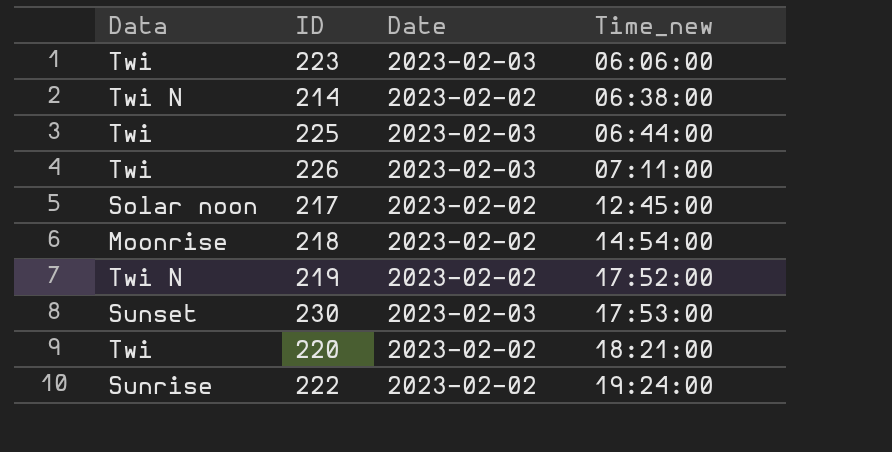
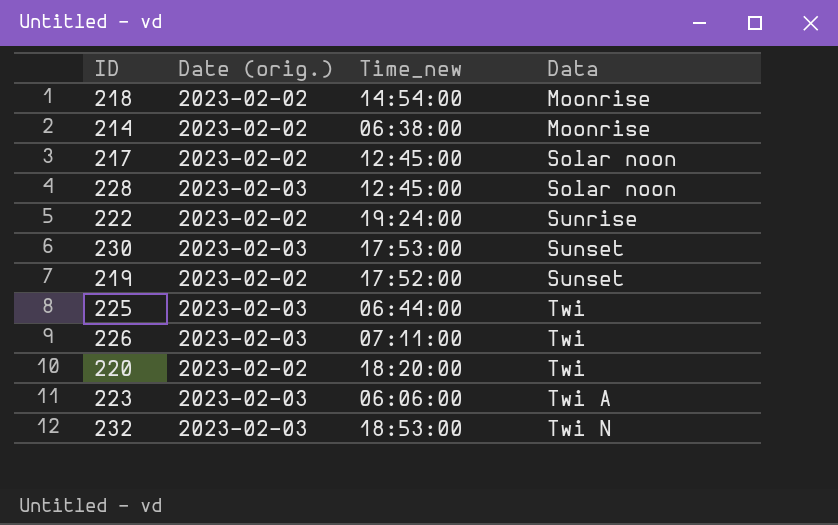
row order: Time_new ascending -> Data ascending
column name: Date -> Date (orig.)
column Data | position: 1 -> 4
214 | Data: Twi N -> Moonrise
row 228: none -> 2023-02-03 | 12:45:00 | Solar noon
219 | Data: Twi N -> Sunset
220 | Time_new: 18:21:00 -> 18:20:00
223 | Data: Twi -> Twi A
row 232: none -> 2023-02-03 | 18:53:00 | Twi N

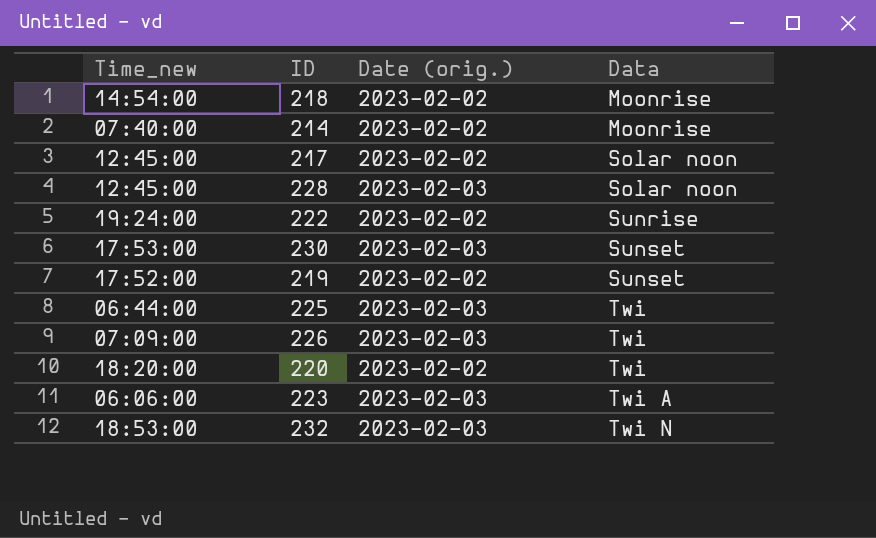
column Time_new | position: 3 -> 1
214 | Time_new: 06:38:00 -> 07:40:00
226 | Time_new: 07:11:00 -> 07:09:00

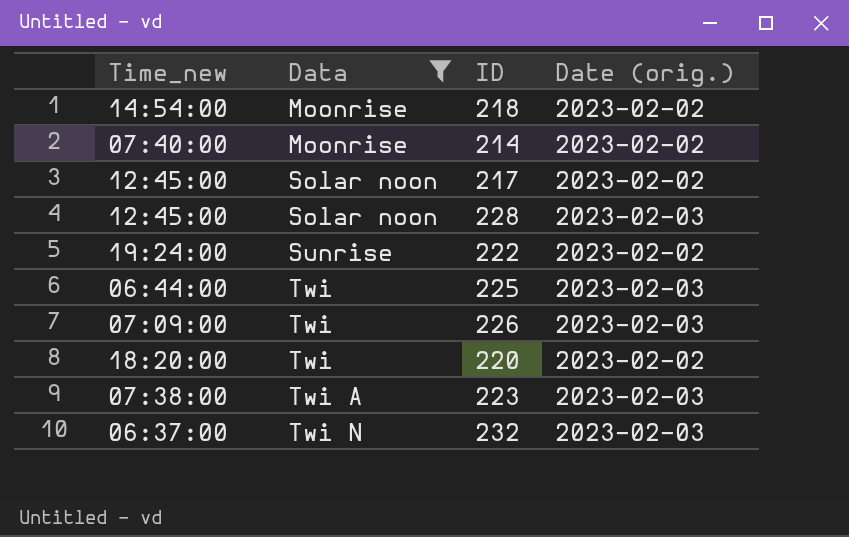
filter: none -> Data != Sunset
column Data | position: 4 -> 2
223 | Time_new: 06:06:00 -> 07:38:00
232 | Time_new: 18:53:00 -> 06:37:00

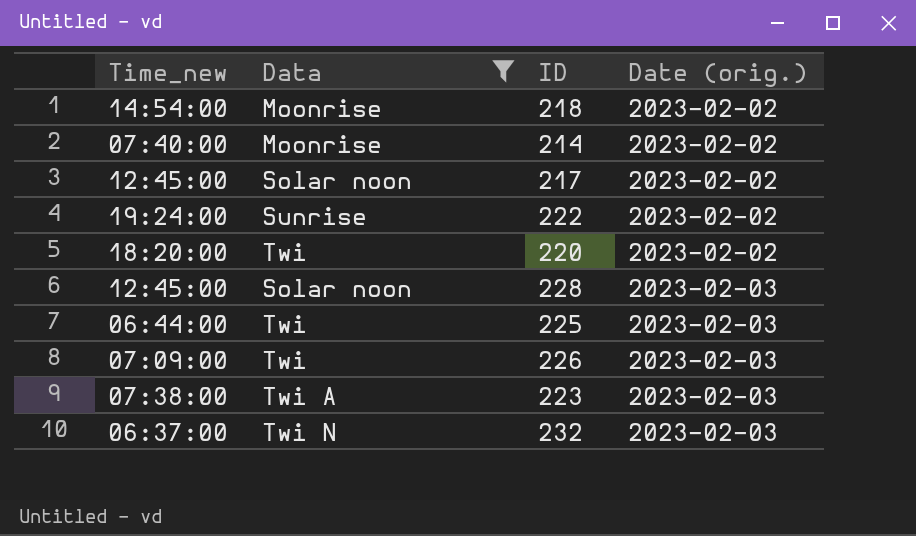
row order: Data ascending -> Date (orig.) ascending

